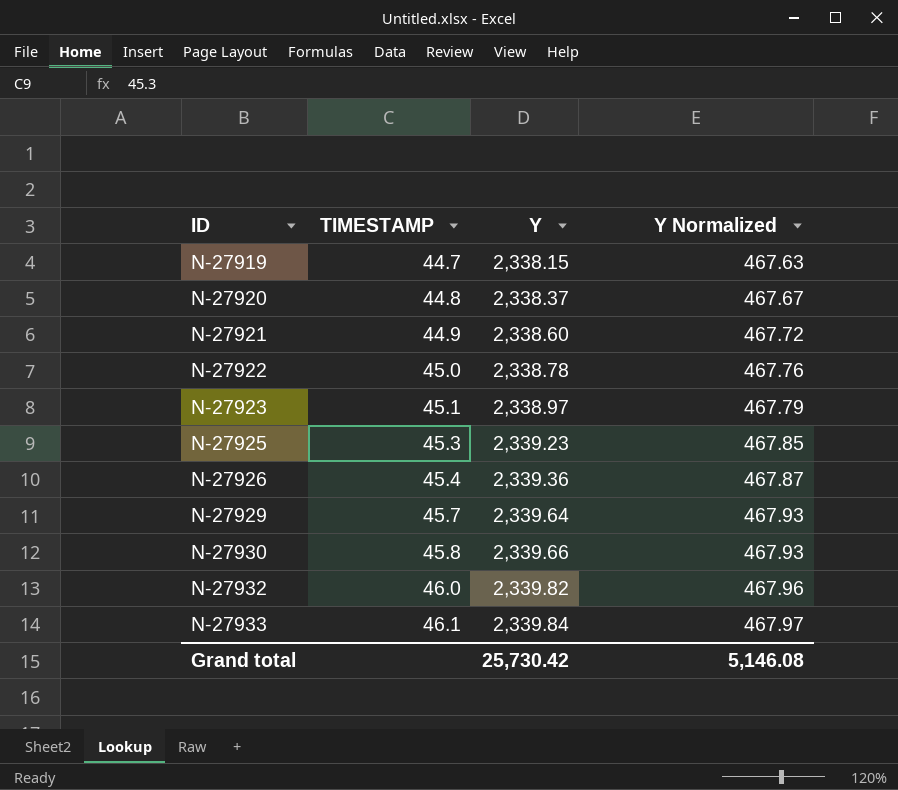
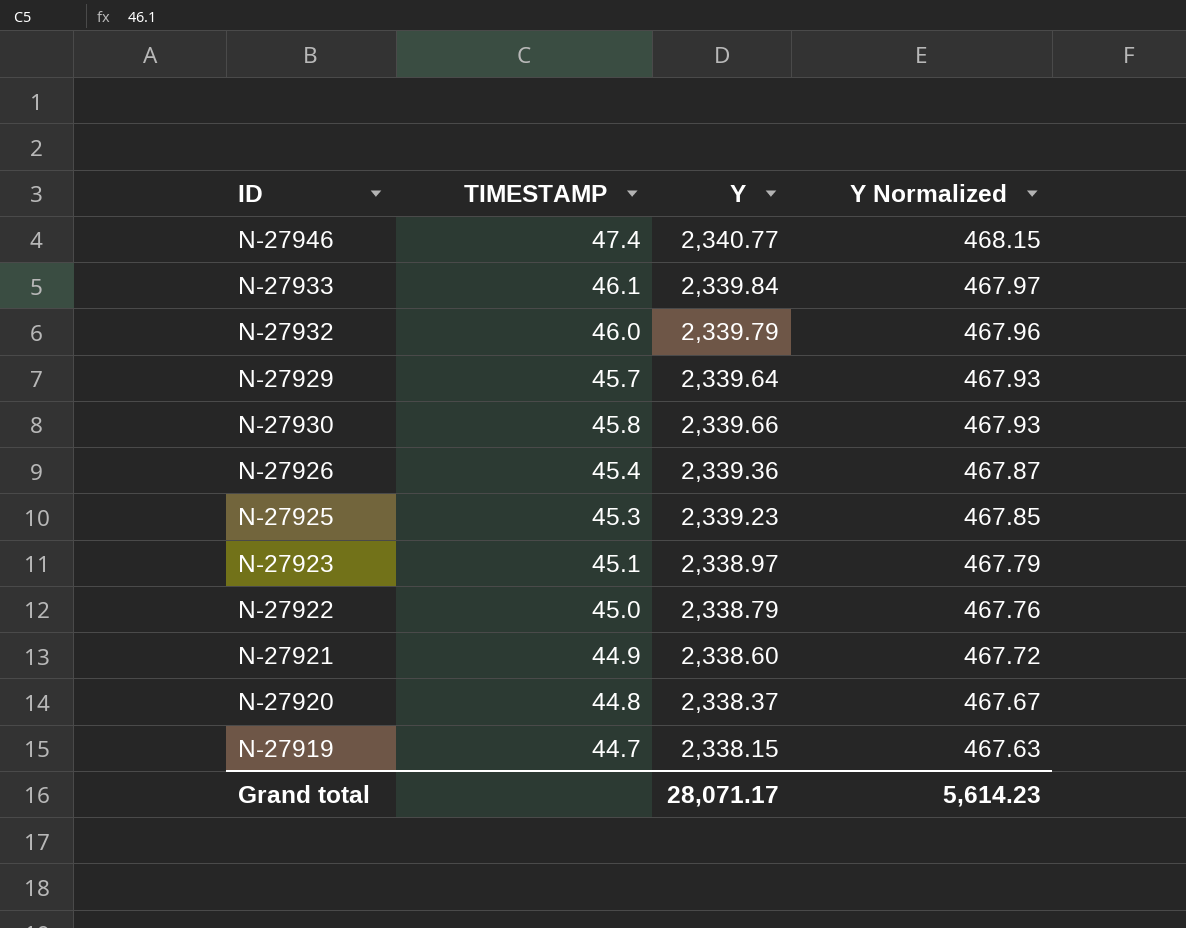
row order: ID ascending -> Y Normalized descending
row N-27946: none -> 47.4 | 2,340.77 | 468.15
N-27932 | Y: 2,339.82 -> 2,339.79
N-27922 | Y: 2,338.78 -> 2,338.79
Grand total | Y: 25,730.42 -> 28,071.17
Grand total | Y Normalized: 5,146.08 -> 5,614.23

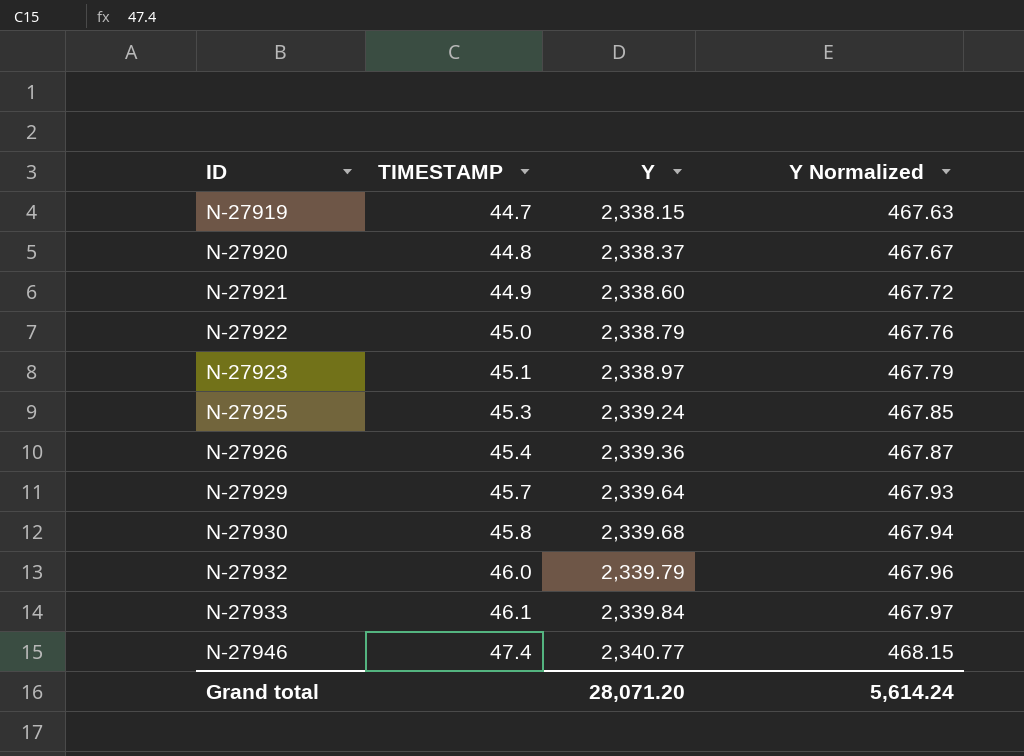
row order: Y Normalized descending -> ID ascending
N-27925 | Y: 2,339.23 -> 2,339.24
N-27930 | Y: 2,339.66 -> 2,339.68
N-27930 | Y Normalized: 467.93 -> 467.94
Grand total | Y: 28,071.17 -> 28,071.20
Grand total | Y Normalized: 5,614.23 -> 5,614.24

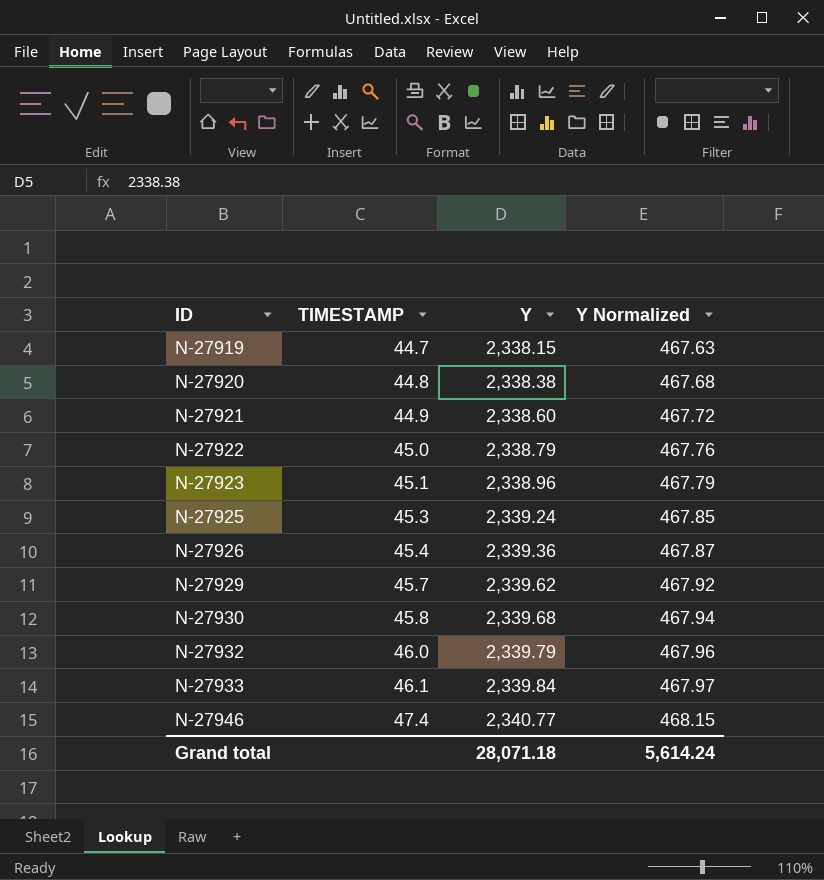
N-27920 | Y: 2,338.37 -> 2,338.38
N-27920 | Y Normalized: 467.67 -> 467.68
N-27923 | Y: 2,338.97 -> 2,338.96
N-27929 | Y: 2,339.64 -> 2,339.62
N-27929 | Y Normalized: 467.93 -> 467.92
Grand total | Y: 28,071.20 -> 28,071.18

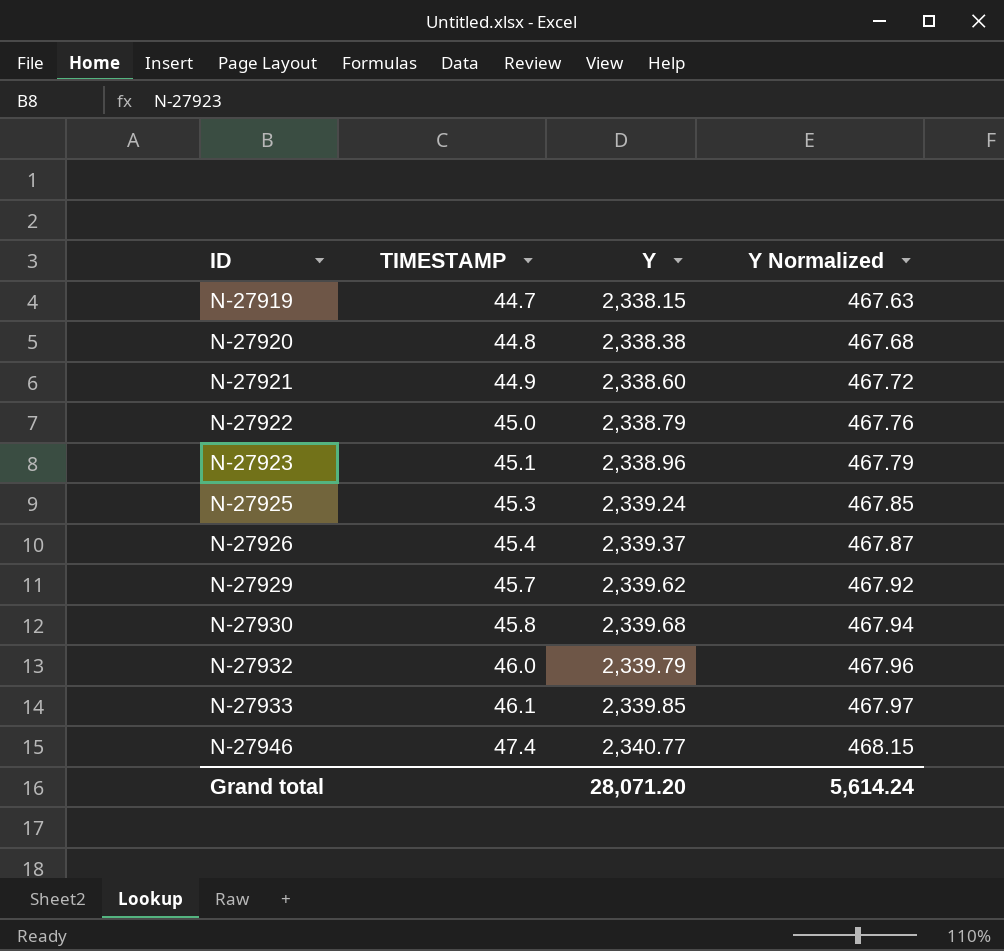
N-27926 | Y: 2,339.36 -> 2,339.37
N-27933 | Y: 2,339.84 -> 2,339.85
Grand total | Y: 28,071.18 -> 28,071.20

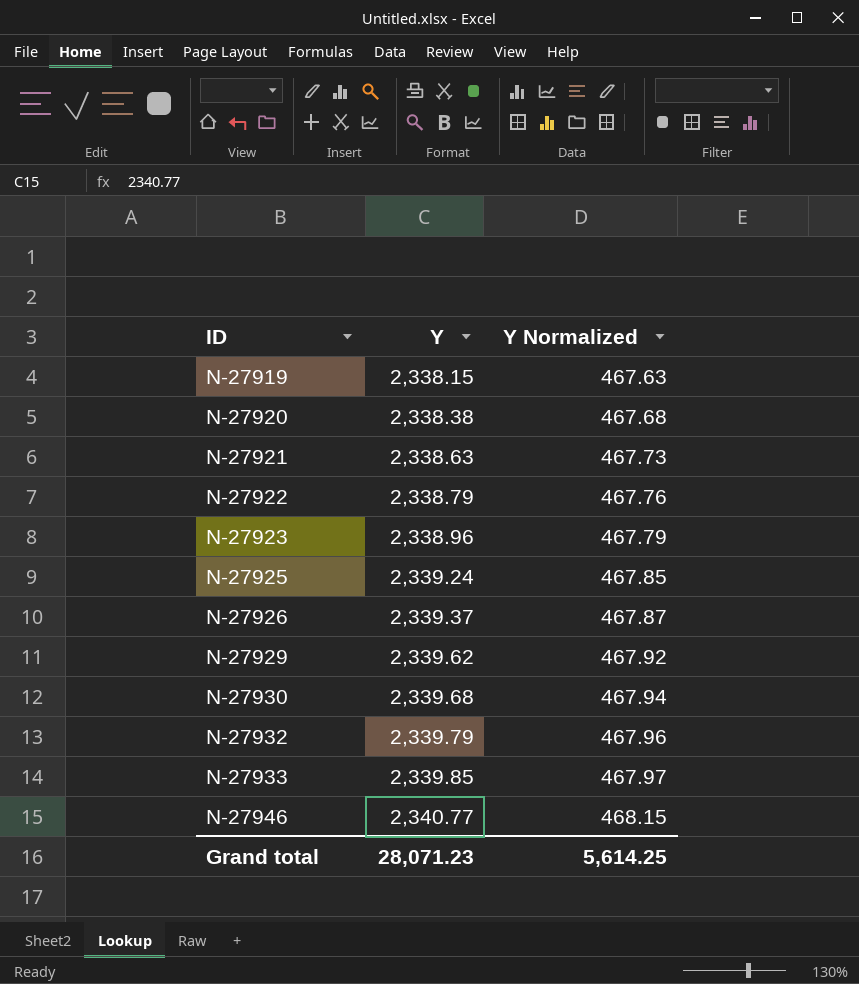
column TIMESTAMP | position: 2 -> none
N-27921 | Y: 2,338.60 -> 2,338.63
N-27921 | Y Normalized: 467.72 -> 467.73
Grand total | Y: 28,071.20 -> 28,071.23
Grand total | Y Normalized: 5,614.24 -> 5,614.25

